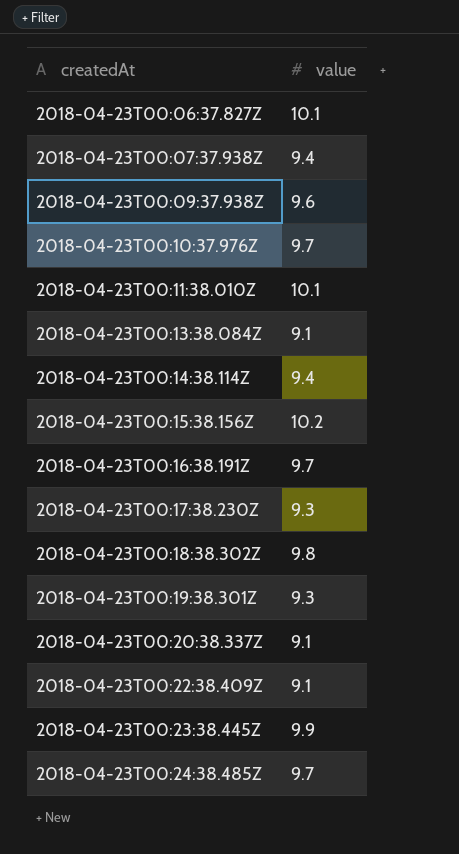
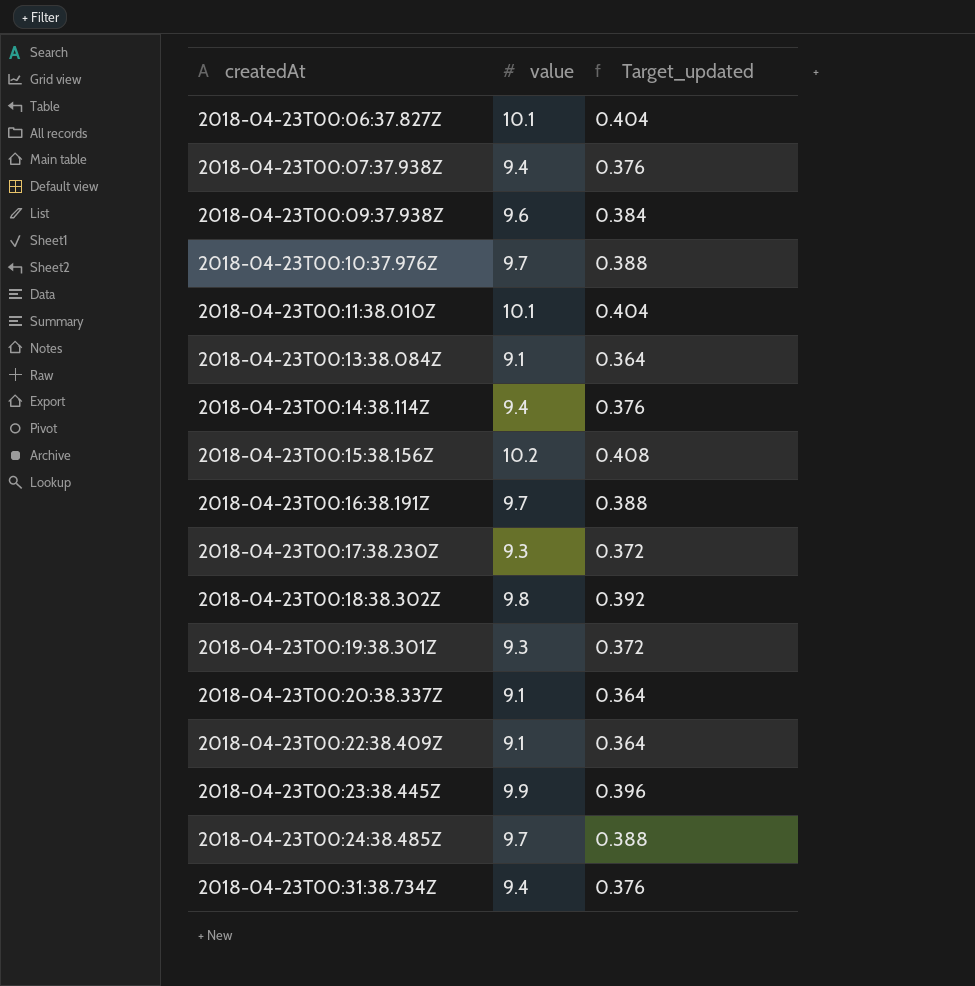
column Target_updated | formula: none -> [value] * 0.04
row 2018-04-23T00:31:38.734Z: none -> 9.4 | 0.376

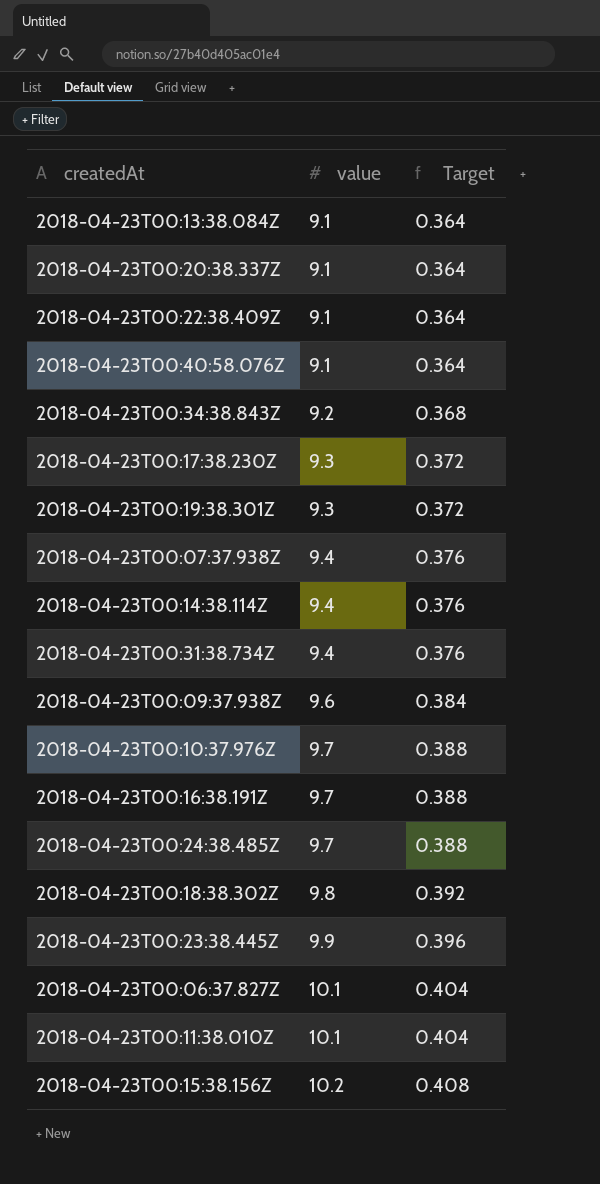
row order: createdAt ascending -> value ascending
column name: Target_updated -> Target
row 2018-04-23T00:40:58.076Z: none -> 9.1 | 0.364
row 2018-04-23T00:34:38.843Z: none -> 9.2 | 0.368

